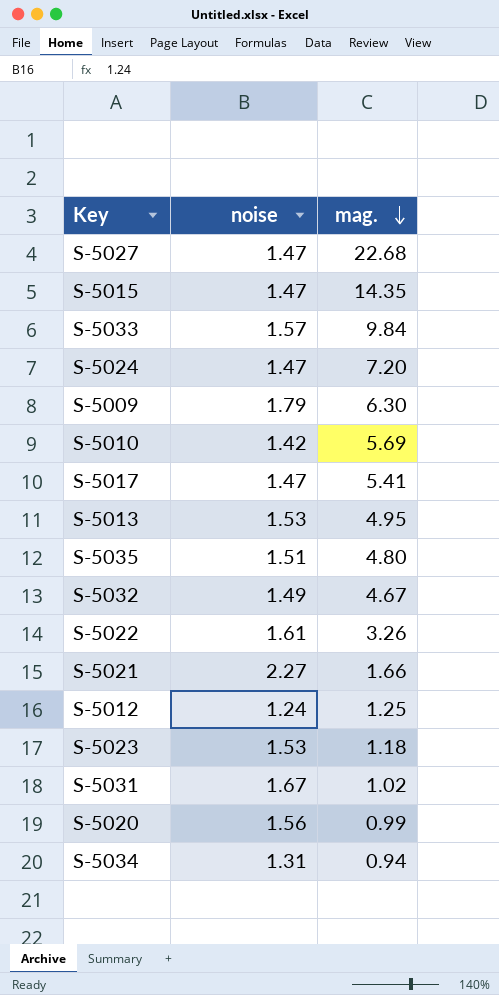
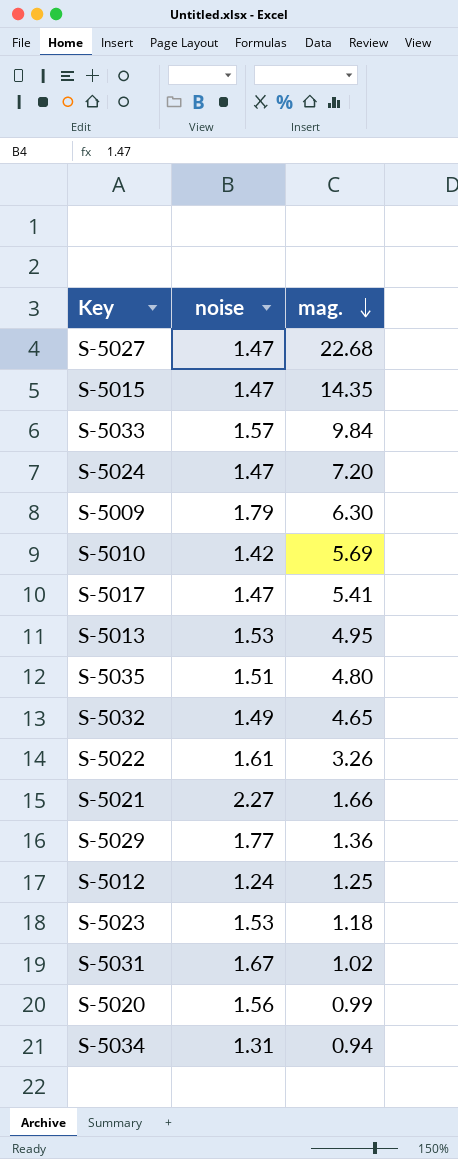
S-5032 | mag.: 4.67 -> 4.65
row S-5029: none -> 1.77 | 1.36

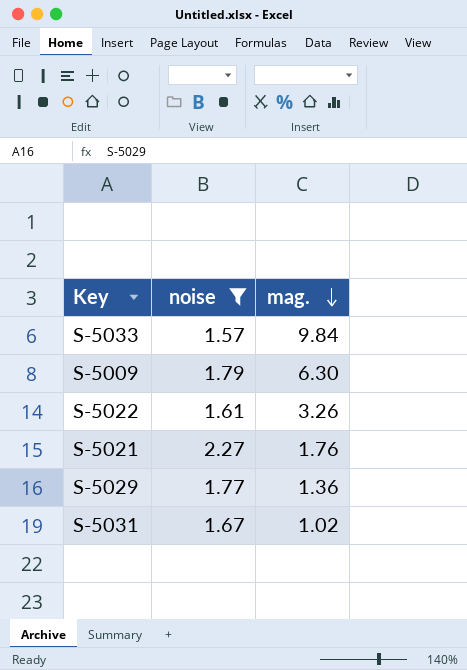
filter: none -> noise >= 1.57
S-5021 | mag.: 1.66 -> 1.76

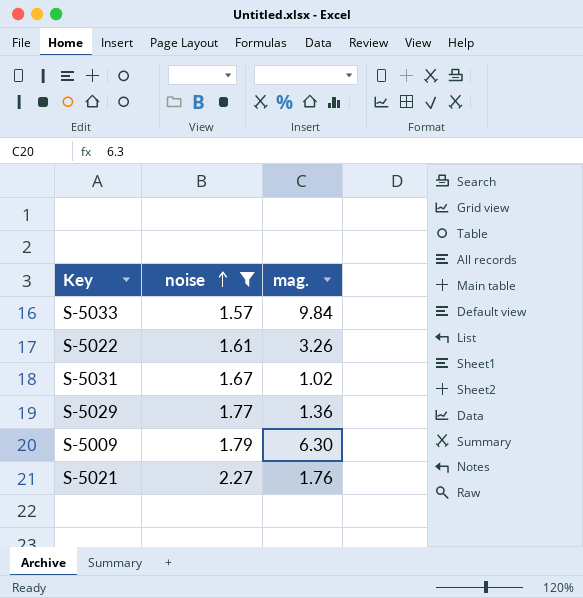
row order: mag. descending -> noise ascending

